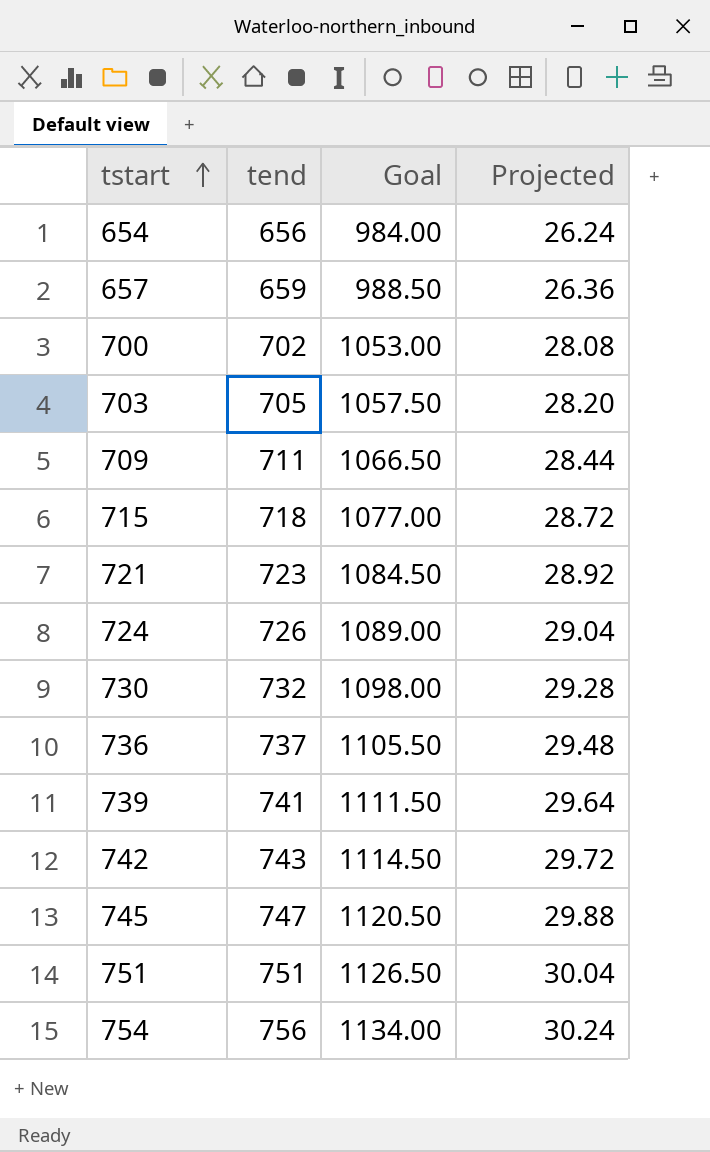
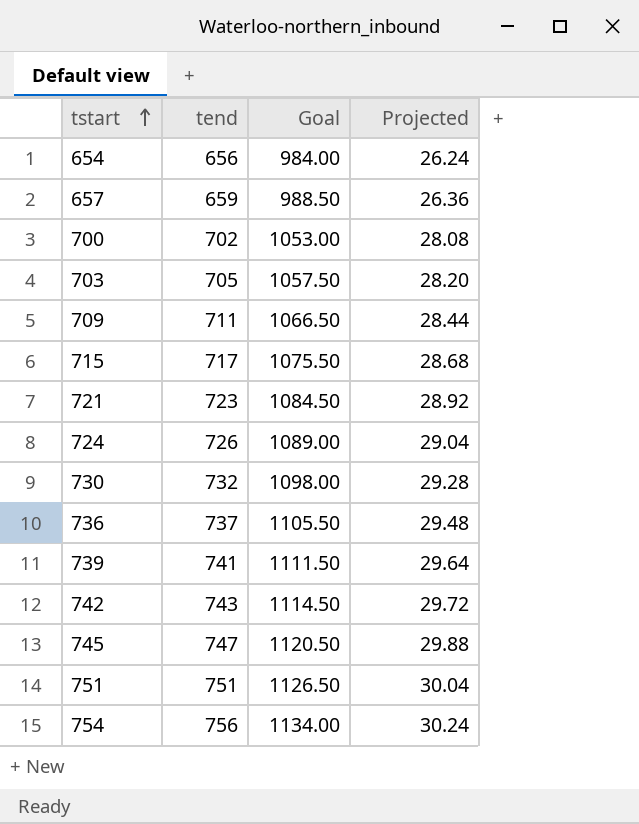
715 | tend: 718 -> 717
715 | Goal: 1077.00 -> 1075.50
715 | Projected: 28.72 -> 28.68

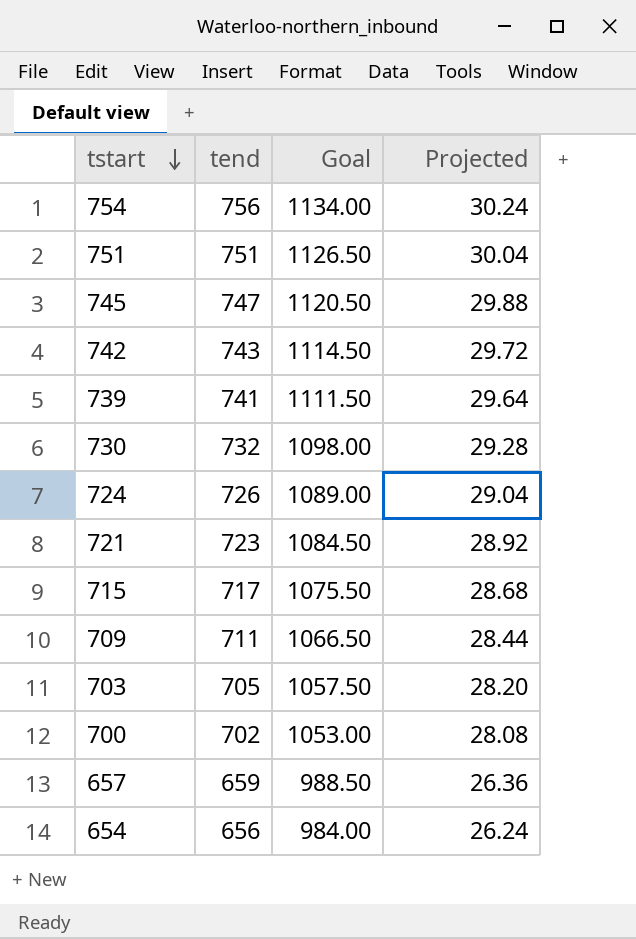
row order: tstart ascending -> tstart descending
row 736: 737 | 1105.50 | 29.48 -> none

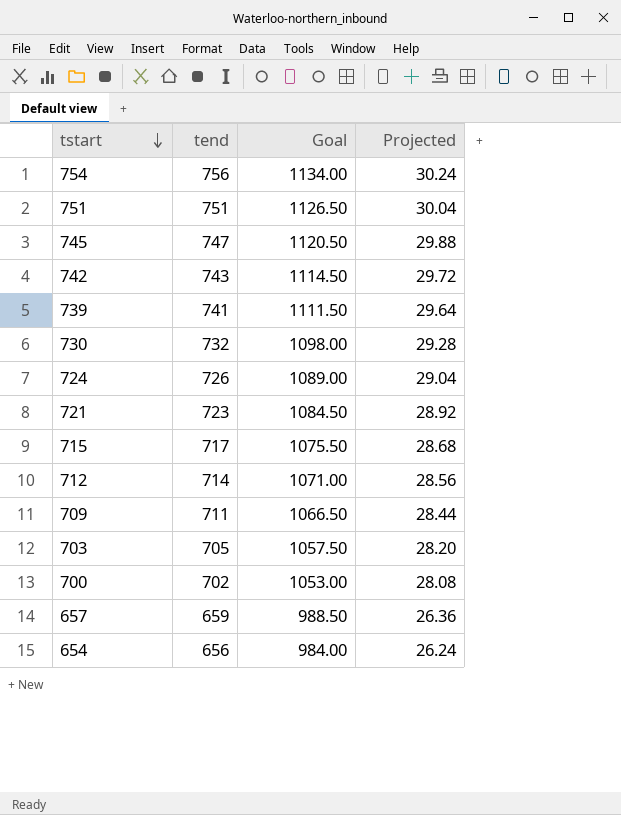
row 712: none -> 714 | 1071.00 | 28.56

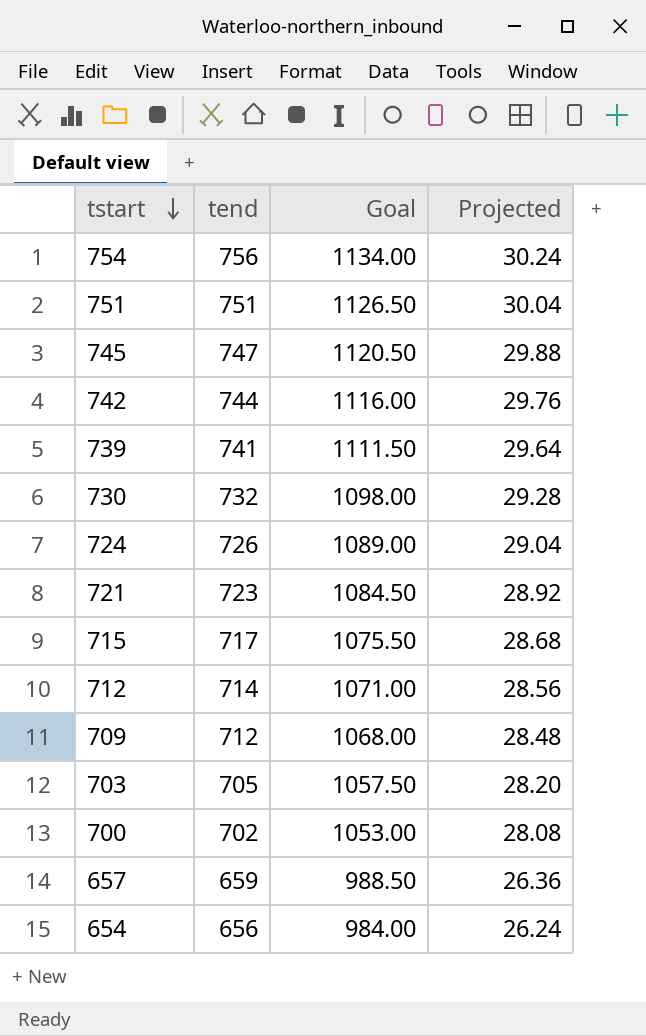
742 | tend: 743 -> 744
742 | Goal: 1114.50 -> 1116.00
742 | Projected: 29.72 -> 29.76
709 | tend: 711 -> 712
709 | Goal: 1066.50 -> 1068.00
709 | Projected: 28.44 -> 28.48

